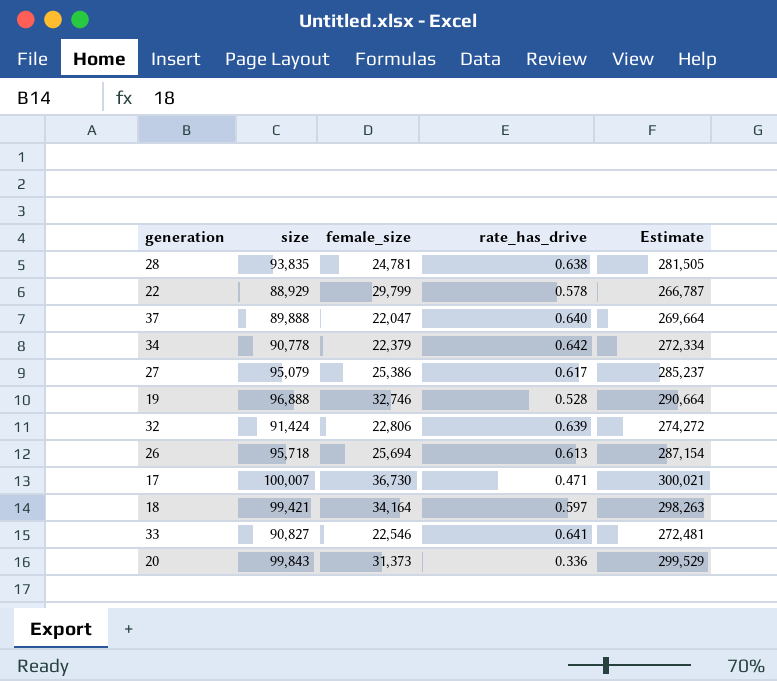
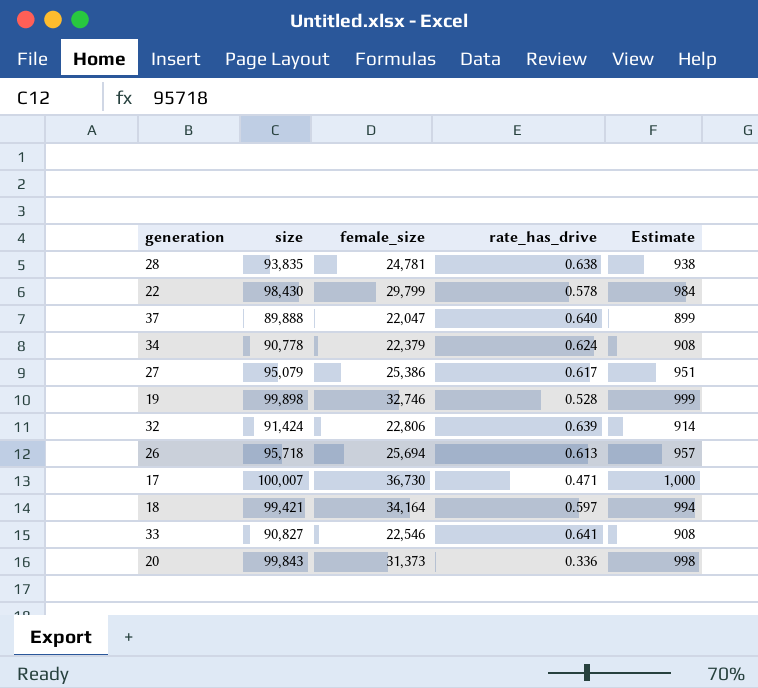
column Estimate | formula: [size] * 3 -> [size] * 0.01
22 | size: 88,929 -> 98,430
34 | rate_has_drive: 0.642 -> 0.624
19 | size: 96,888 -> 99,898

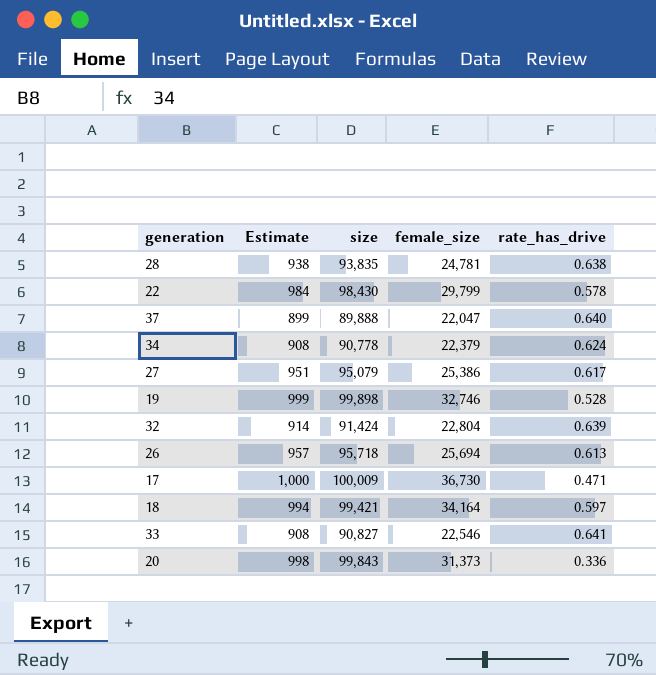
column Estimate | position: 5 -> 2
32 | female_size: 22,806 -> 22,804
17 | size: 100,007 -> 100,009

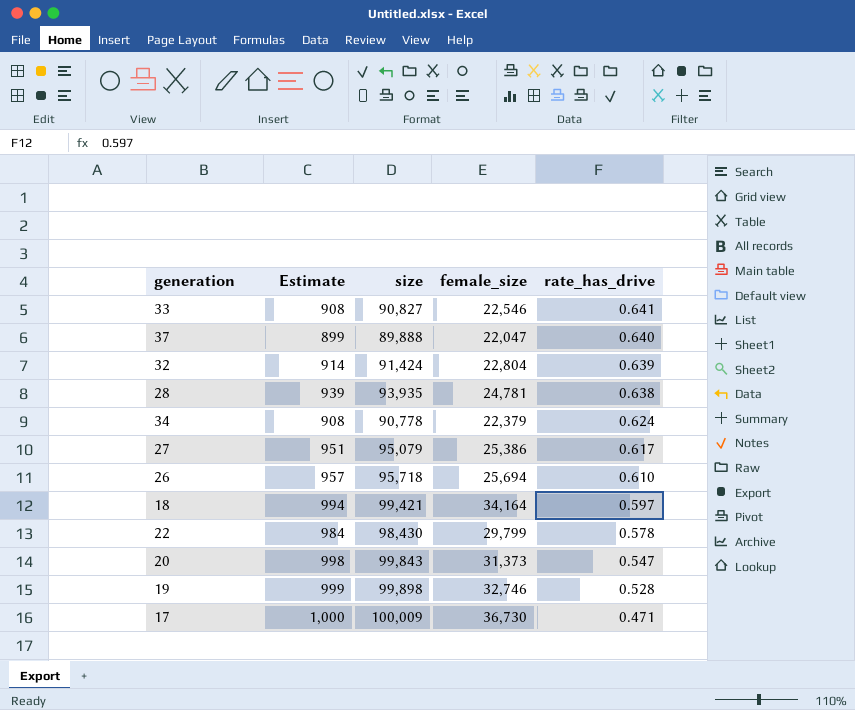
row order: none -> rate_has_drive descending
28 | Estimate: 938 -> 939
28 | size: 93,835 -> 93,935
26 | rate_has_drive: 0.613 -> 0.610
20 | rate_has_drive: 0.336 -> 0.547

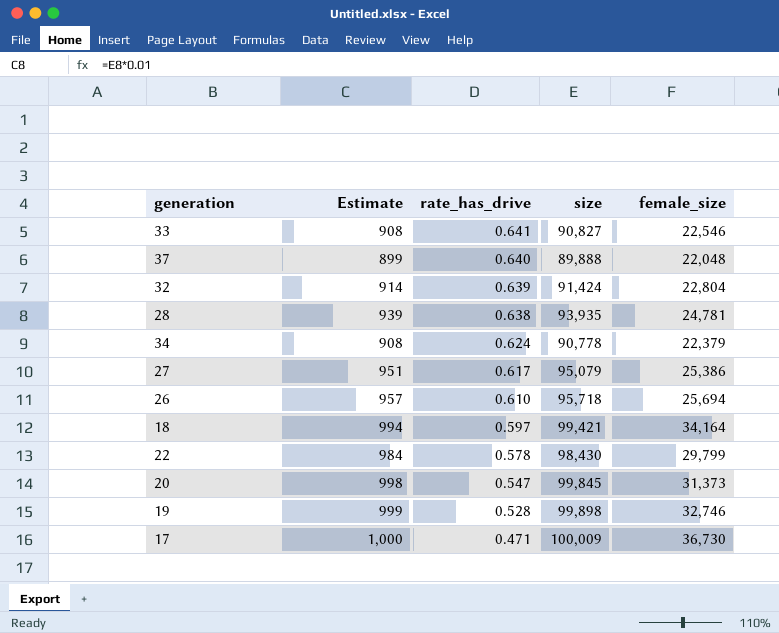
column rate_has_drive | position: 5 -> 3
37 | female_size: 22,047 -> 22,048
20 | size: 99,843 -> 99,845

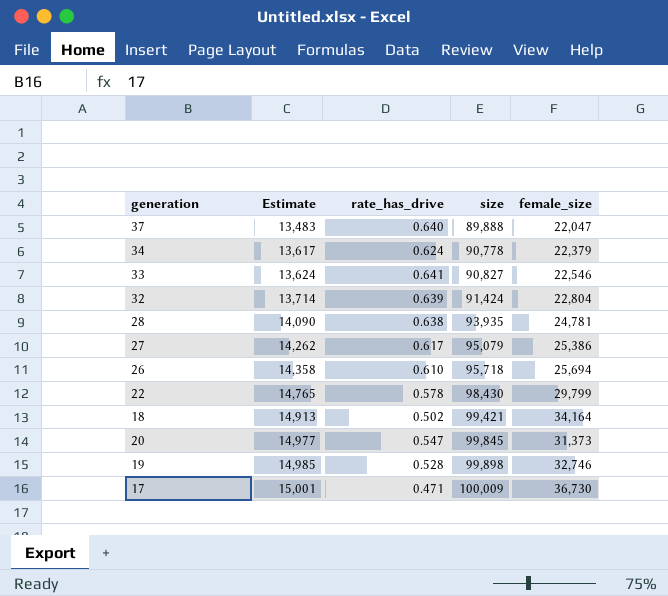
row order: rate_has_drive descending -> Estimate ascending
column Estimate | formula: [size] * 0.01 -> [size] * 0.15
37 | female_size: 22,048 -> 22,047
18 | rate_has_drive: 0.597 -> 0.502

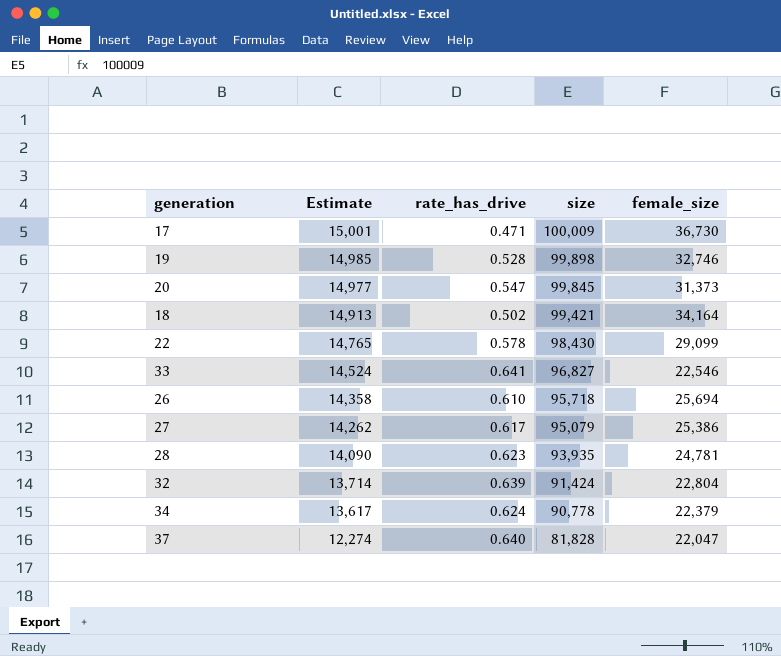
row order: Estimate ascending -> Estimate descending
22 | female_size: 29,799 -> 29,099
33 | Estimate: 13,624 -> 14,524
33 | size: 90,827 -> 96,827
28 | rate_has_drive: 0.638 -> 0.623
37 | Estimate: 13,483 -> 12,274
37 | size: 89,888 -> 81,828

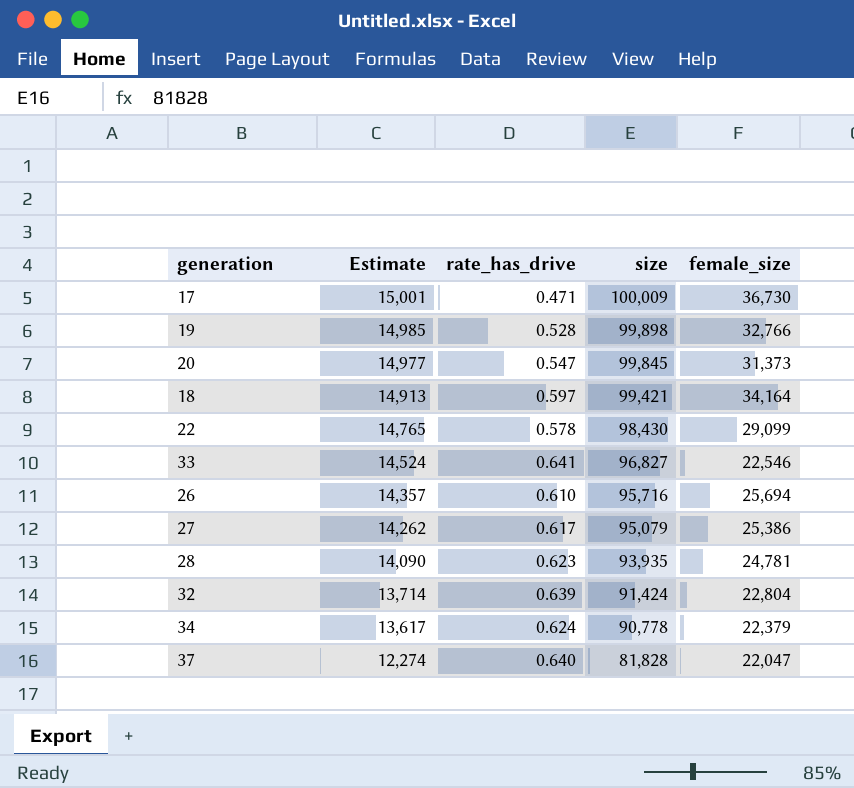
19 | female_size: 32,746 -> 32,766
18 | rate_has_drive: 0.502 -> 0.597
26 | Estimate: 14,358 -> 14,357
26 | size: 95,718 -> 95,716

